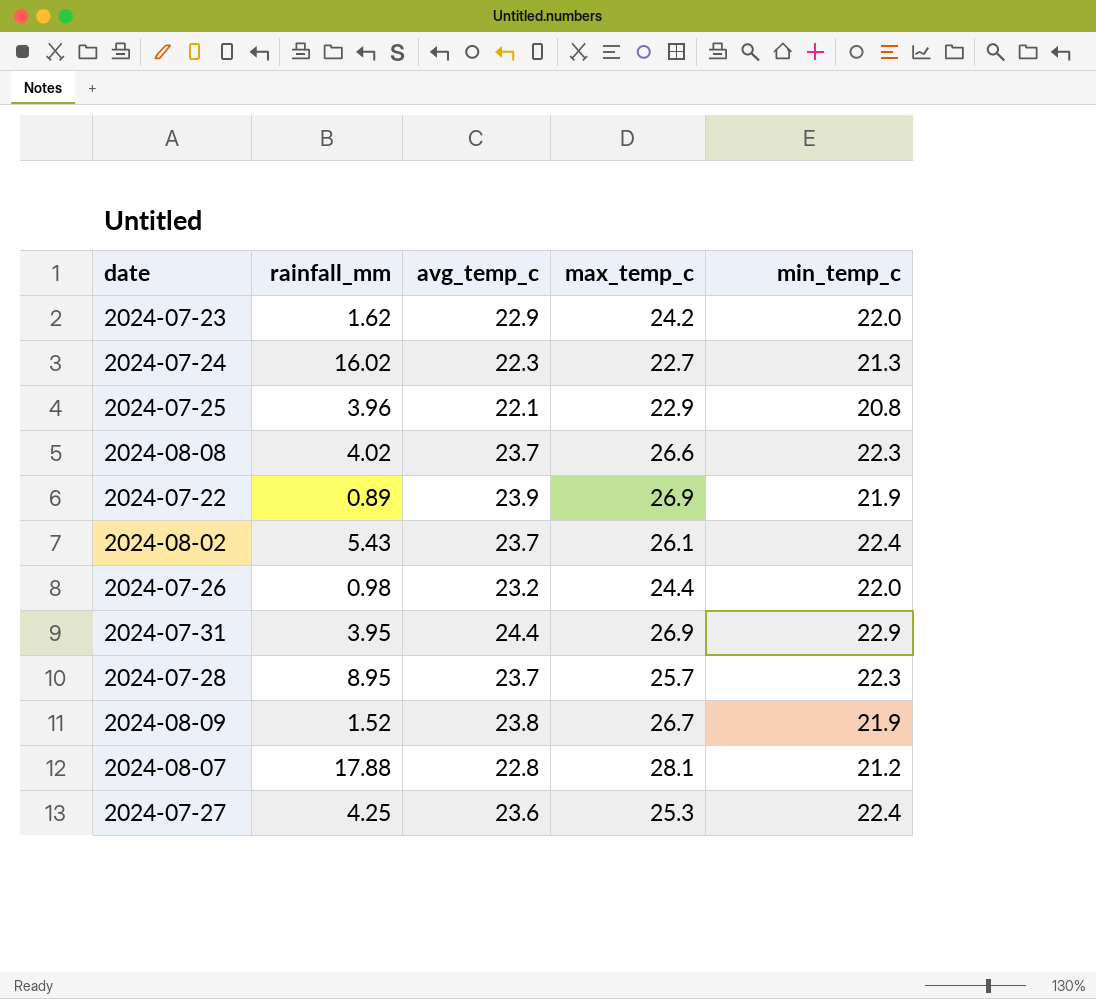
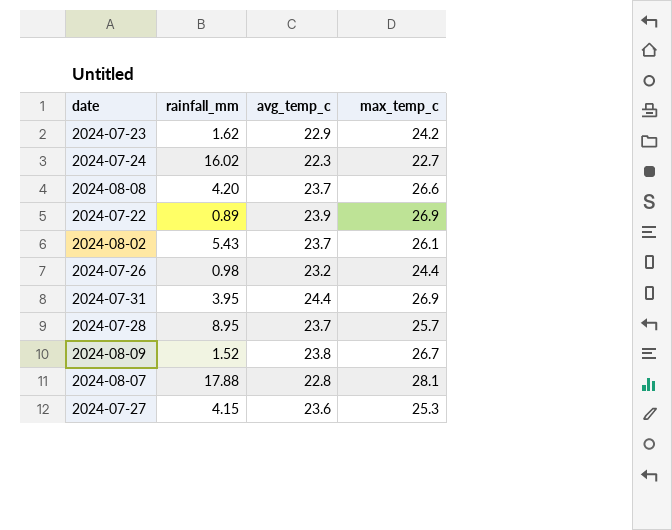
column min_temp_c | position: 5 -> none
row 2024-07-25: 3.96 | 22.1 | 22.9 | 20.8 -> none
2024-08-08 | rainfall_mm: 4.02 -> 4.20
2024-07-27 | rainfall_mm: 4.25 -> 4.15

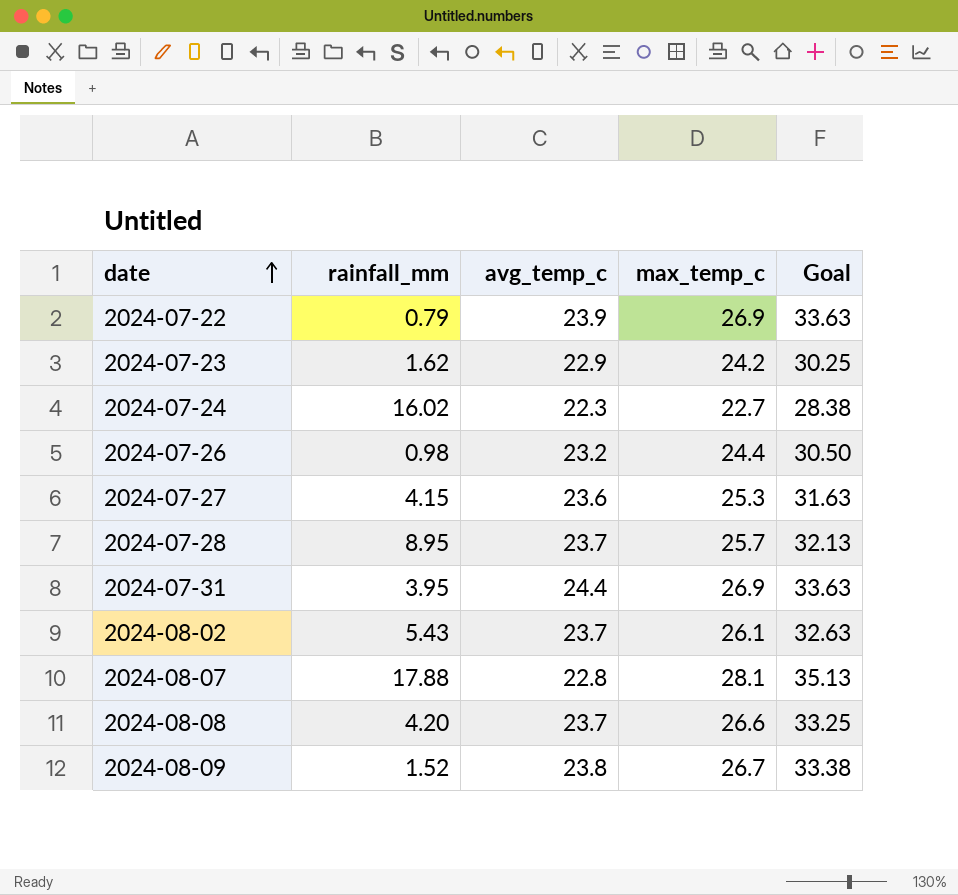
row order: none -> date ascending
column Goal | formula: none -> [max_temp_c] * 1.25
2024-07-22 | rainfall_mm: 0.89 -> 0.79

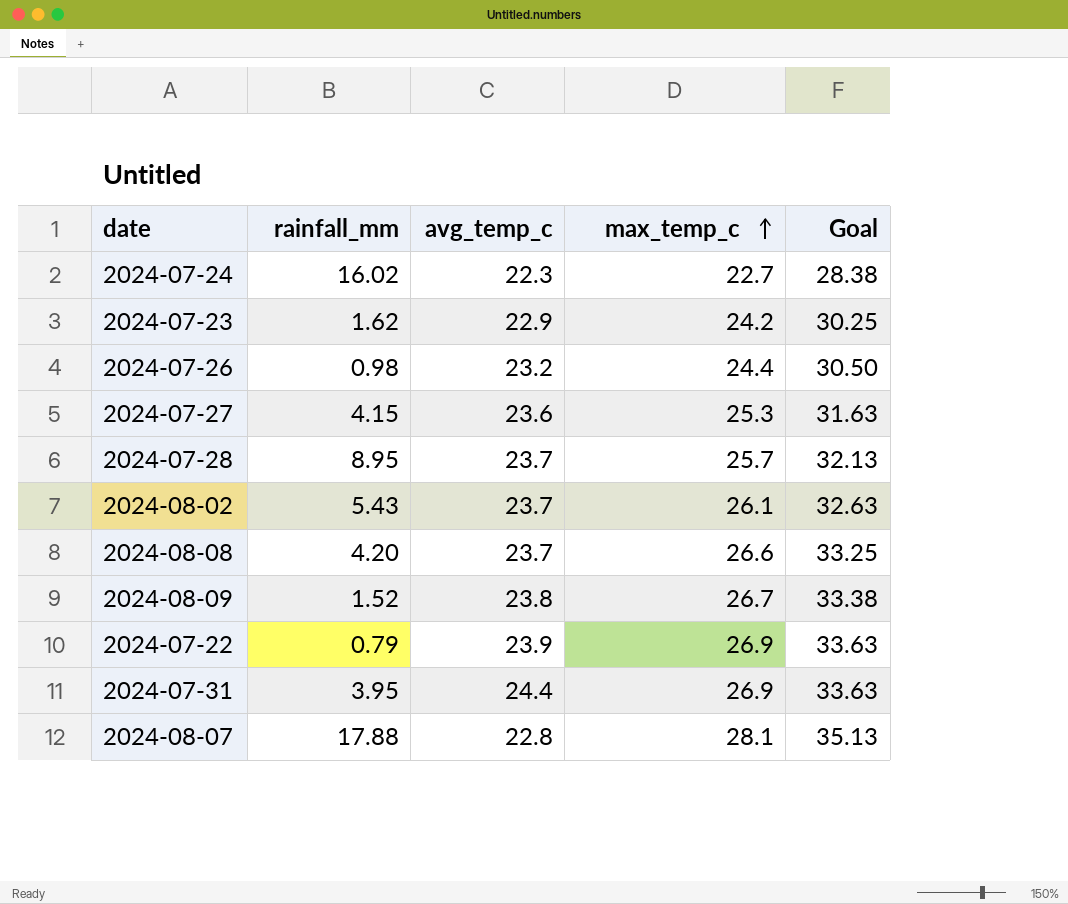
row order: date ascending -> max_temp_c ascending

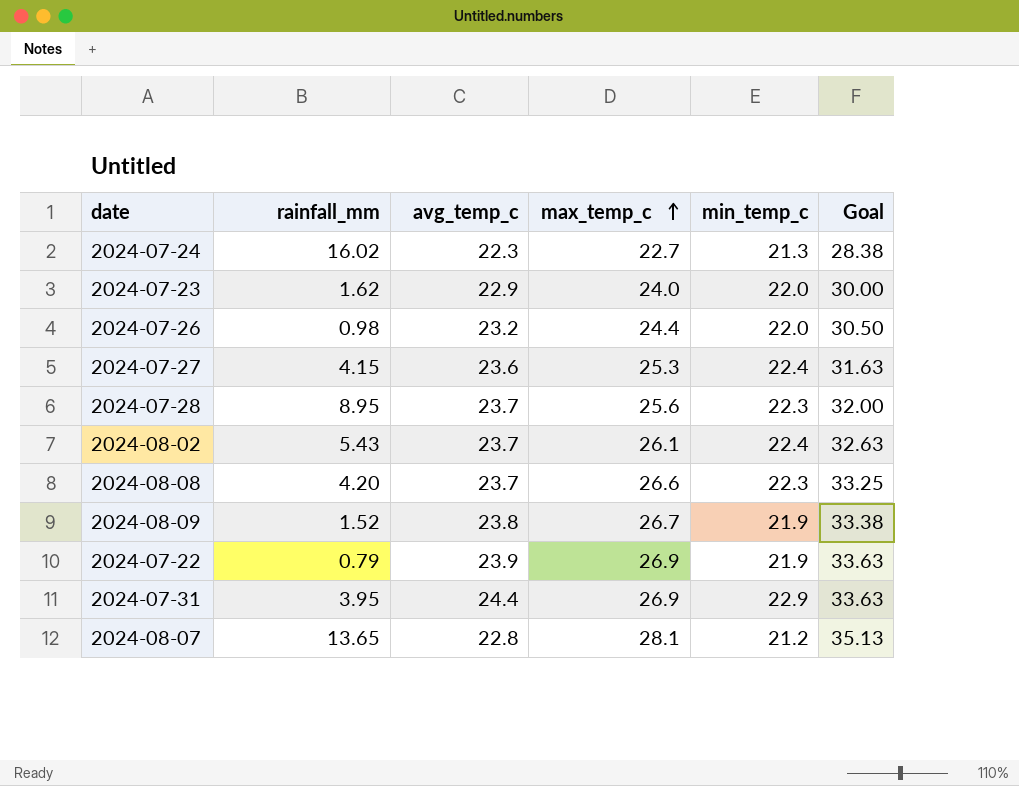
column min_temp_c | position: none -> 5
2024-07-23 | max_temp_c: 24.2 -> 24.0
2024-07-23 | Goal: 30.25 -> 30.00
2024-07-28 | max_temp_c: 25.7 -> 25.6
2024-07-28 | Goal: 32.13 -> 32.00
2024-08-07 | rainfall_mm: 17.88 -> 13.65

